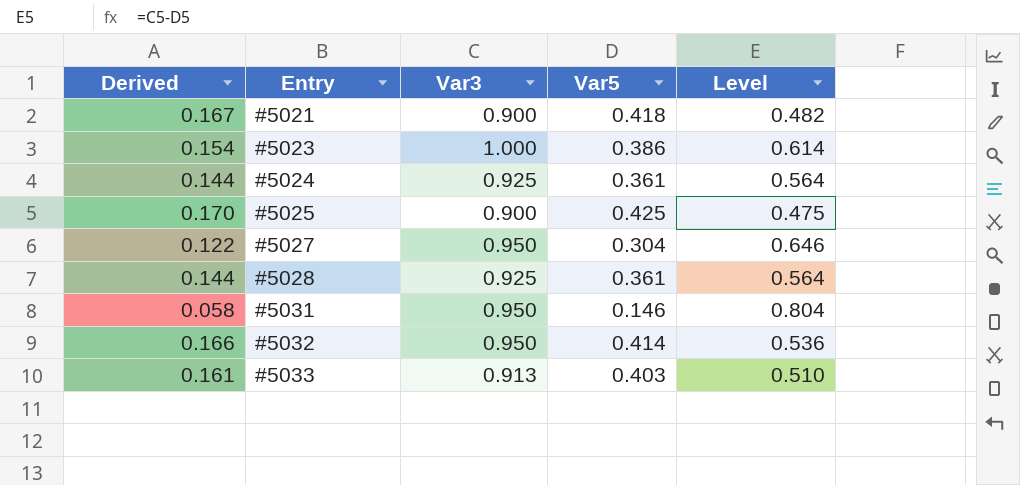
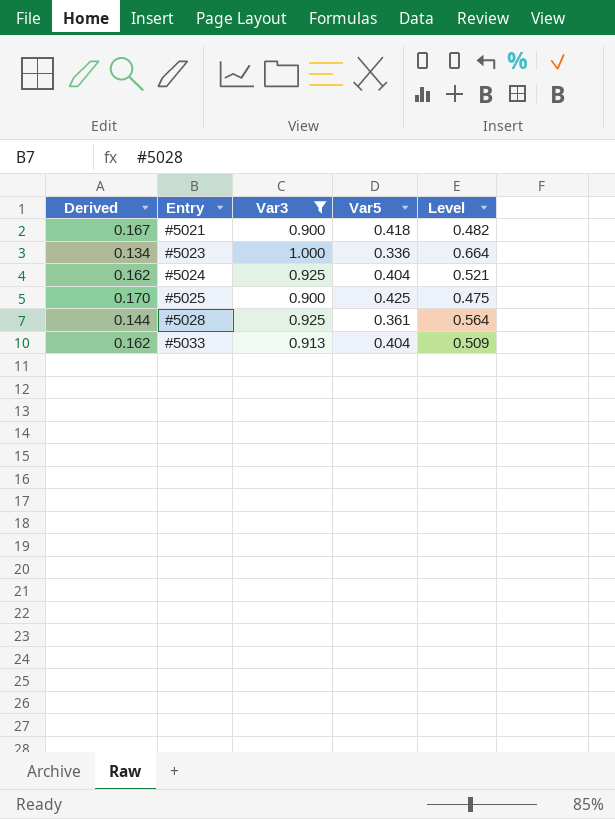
filter: none -> Var3 != 0.950
#5023 | Derived: 0.154 -> 0.134
#5023 | Var5: 0.386 -> 0.336
#5023 | Level: 0.614 -> 0.664
#5024 | Derived: 0.144 -> 0.162
#5024 | Var5: 0.361 -> 0.404
#5024 | Level: 0.564 -> 0.521
#5033 | Derived: 0.161 -> 0.162
#5033 | Var5: 0.403 -> 0.404
#5033 | Level: 0.510 -> 0.509

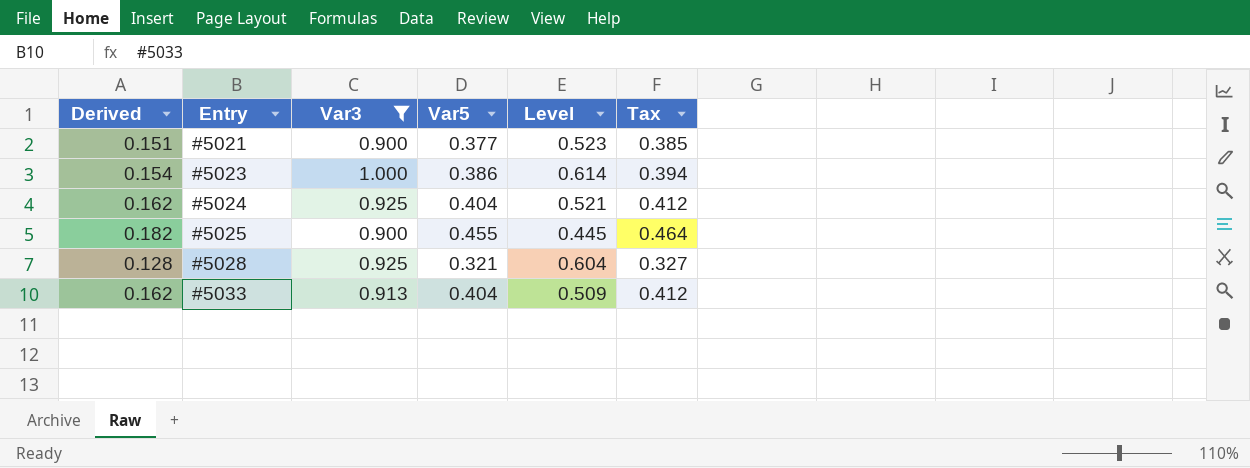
column Tax | formula: none -> [Var5] * 1.02
#5021 | Derived: 0.167 -> 0.151
#5021 | Var5: 0.418 -> 0.377
#5021 | Level: 0.482 -> 0.523
#5023 | Derived: 0.134 -> 0.154
#5023 | Var5: 0.336 -> 0.386
#5023 | Level: 0.664 -> 0.614
#5025 | Derived: 0.170 -> 0.182
#5025 | Var5: 0.425 -> 0.455
#5025 | Level: 0.475 -> 0.445
#5028 | Derived: 0.144 -> 0.128
#5028 | Var5: 0.361 -> 0.321
#5028 | Level: 0.564 -> 0.604

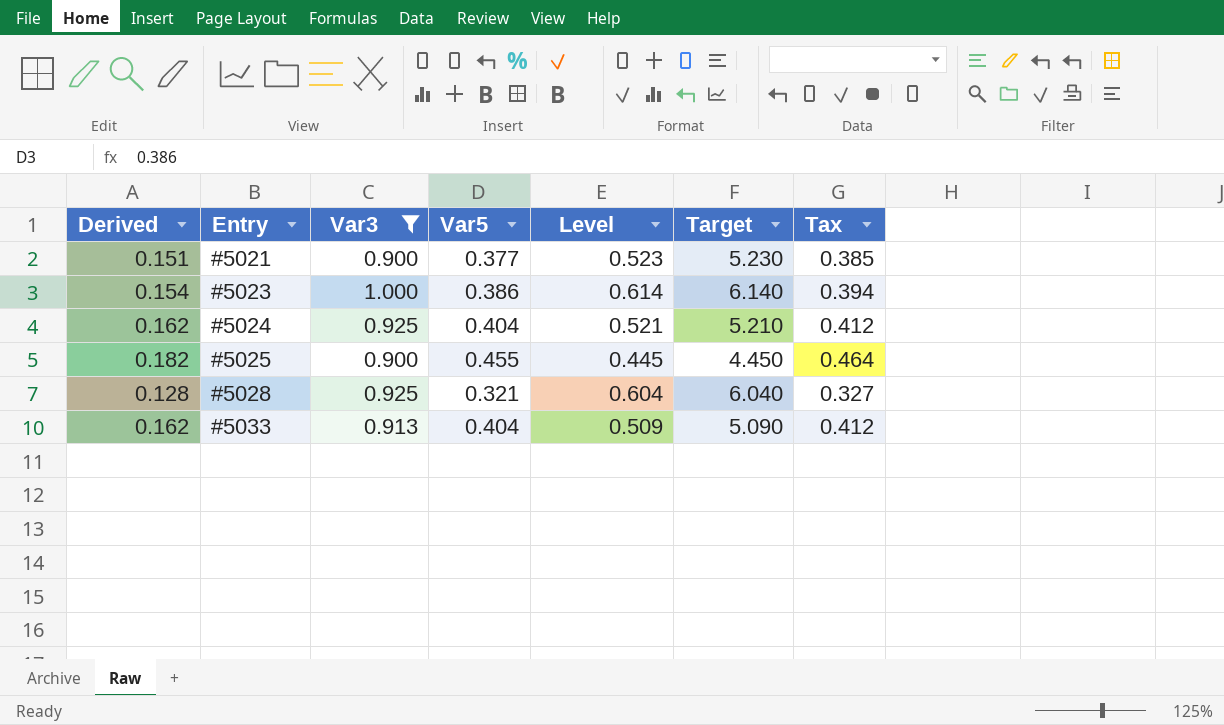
column Target | formula: none -> [Level] * 10

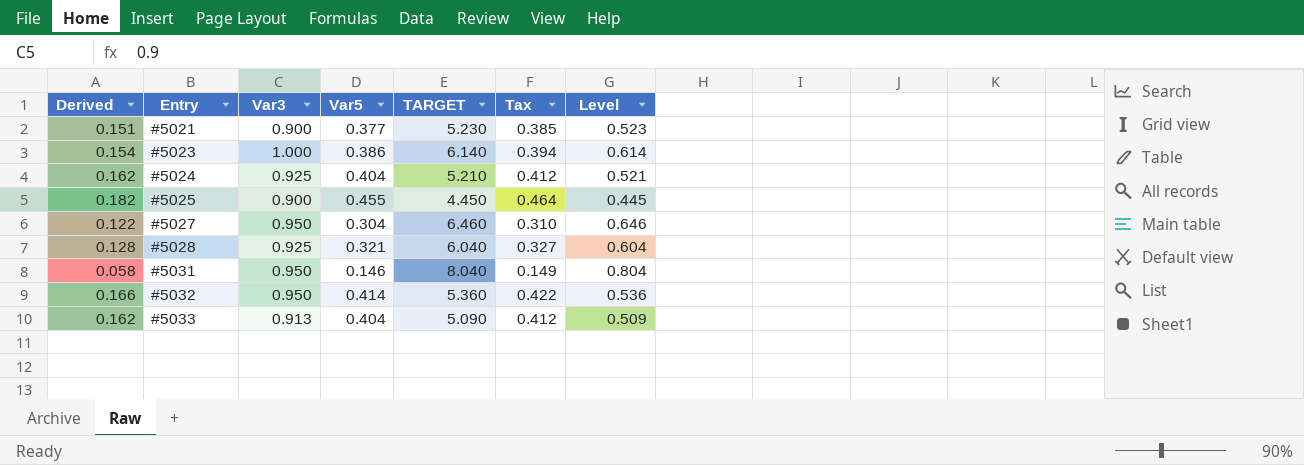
filter: Var3 != 0.950 -> none
column name: Target -> TARGET
column Level | position: 5 -> 7

